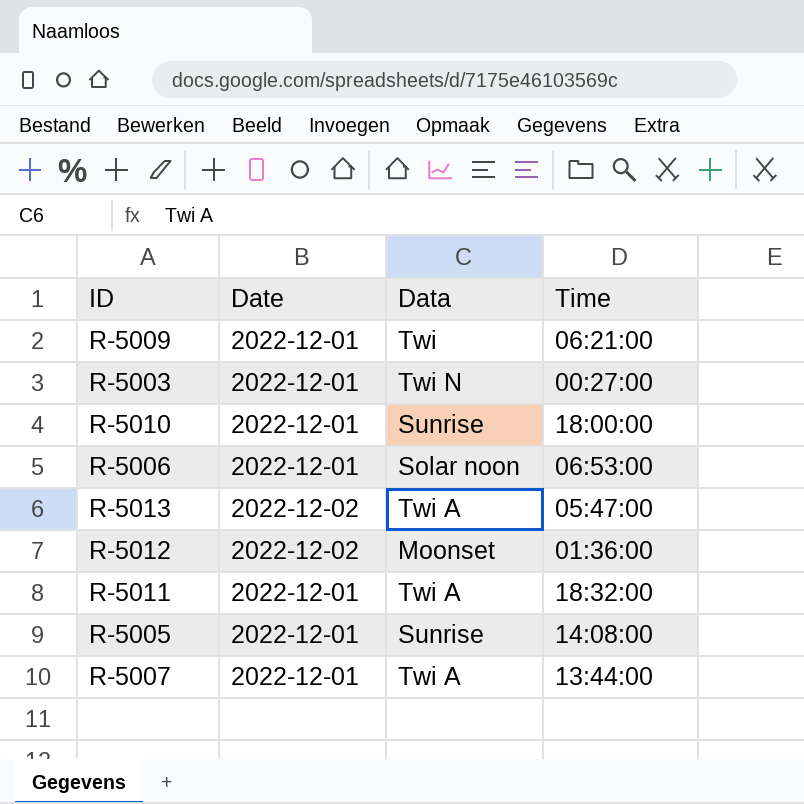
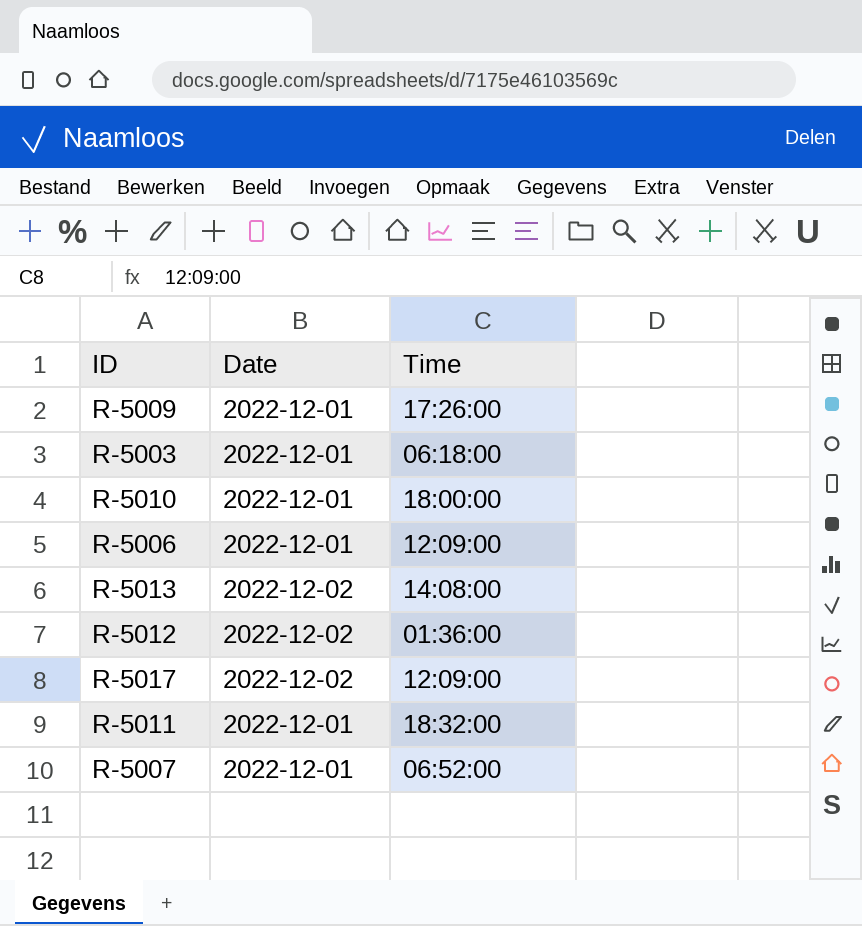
column Data | position: 3 -> none
row R-5005: 2022-12-01 | Sunrise | 14:08:00 -> none
R-5009 | Time: 06:21:00 -> 17:26:00
R-5003 | Time: 00:27:00 -> 06:18:00
R-5006 | Time: 06:53:00 -> 12:09:00
R-5013 | Time: 05:47:00 -> 14:08:00
row R-5017: none -> 2022-12-02 | 12:09:00
R-5007 | Time: 13:44:00 -> 06:52:00

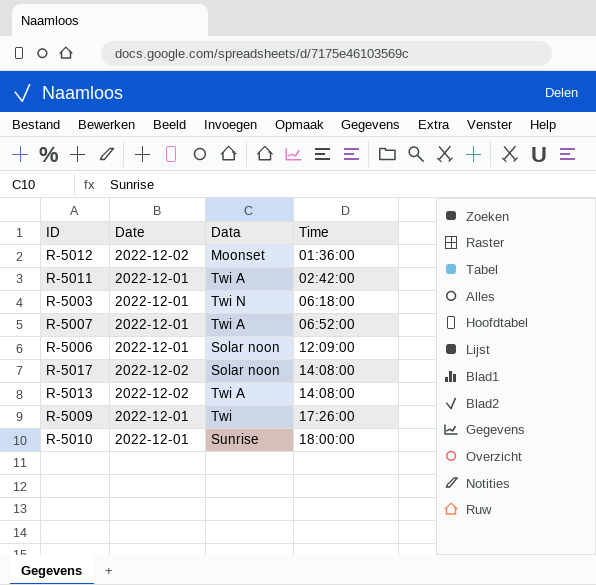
row order: none -> Time ascending
column Data | position: none -> 3
R-5011 | Time: 18:32:00 -> 02:42:00
R-5017 | Time: 12:09:00 -> 14:08:00

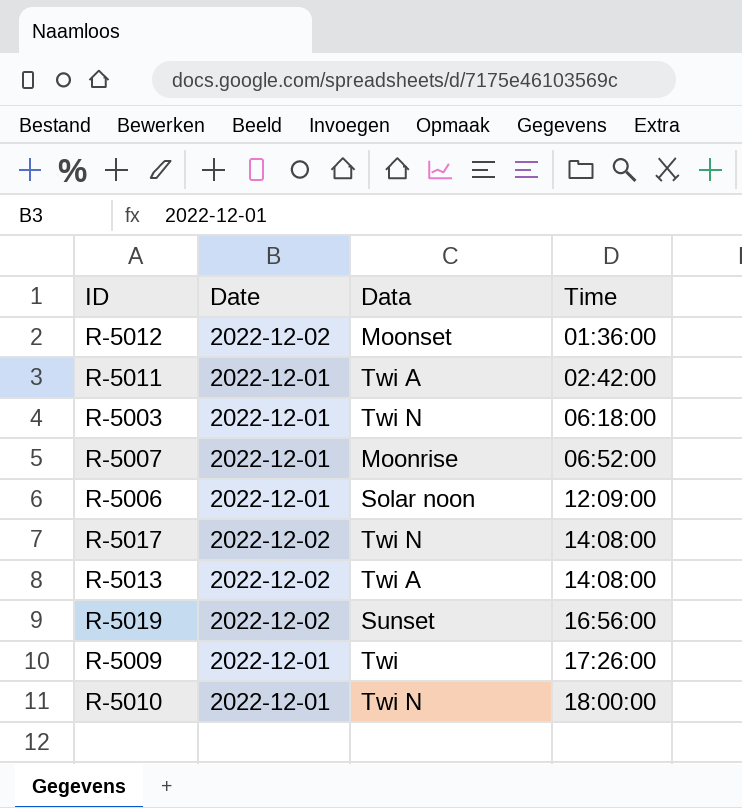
R-5007 | Data: Twi A -> Moonrise
R-5017 | Data: Solar noon -> Twi N
row R-5019: none -> 2022-12-02 | Sunset | 16:56:00
R-5010 | Data: Sunrise -> Twi N

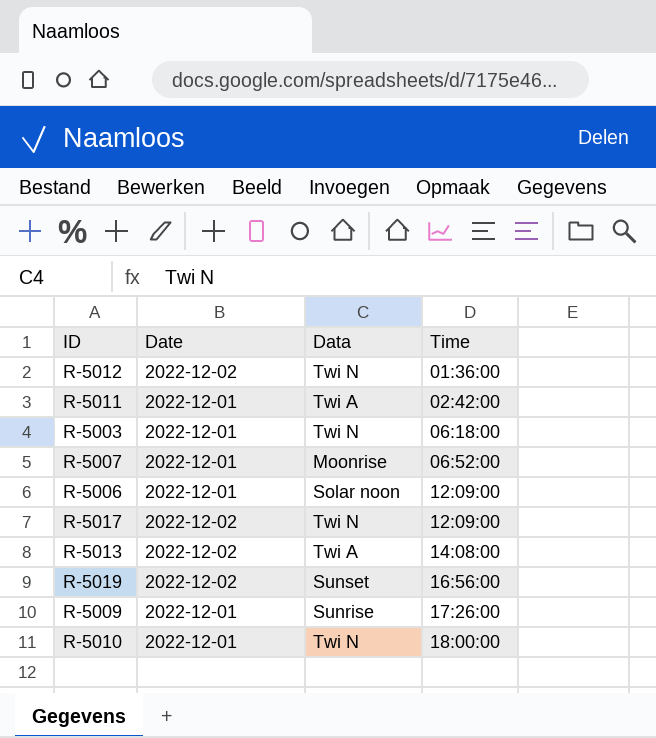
R-5012 | Data: Moonset -> Twi N
R-5017 | Time: 14:08:00 -> 12:09:00
R-5009 | Data: Twi -> Sunrise

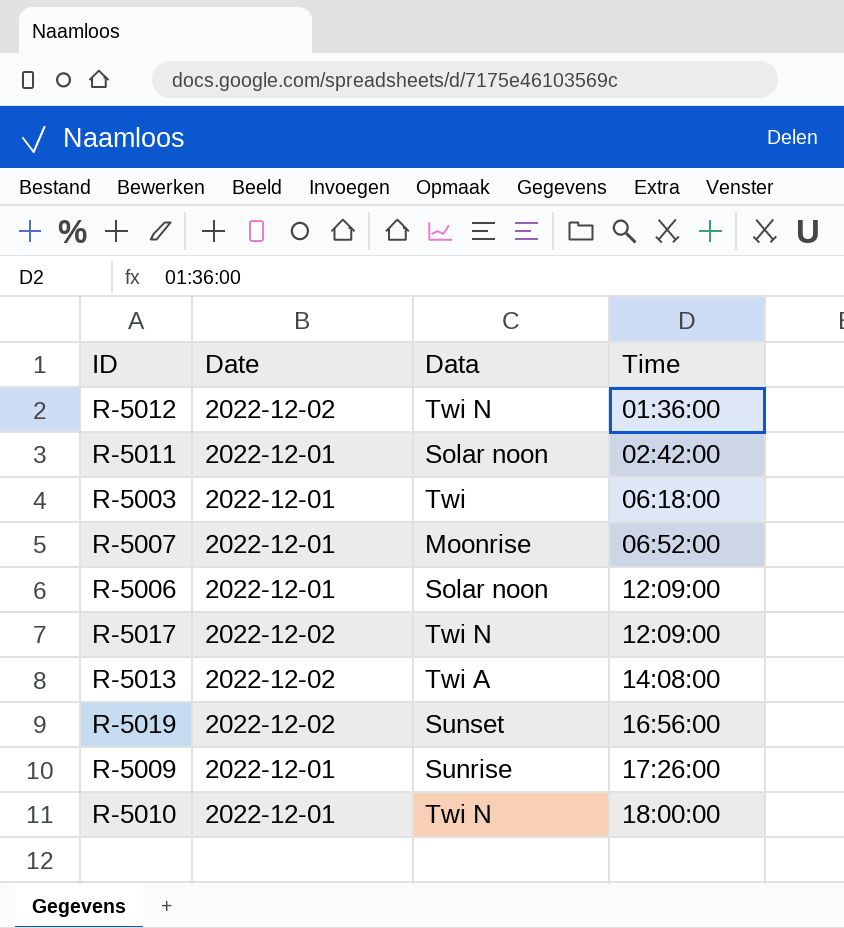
R-5011 | Data: Twi A -> Solar noon
R-5003 | Data: Twi N -> Twi

